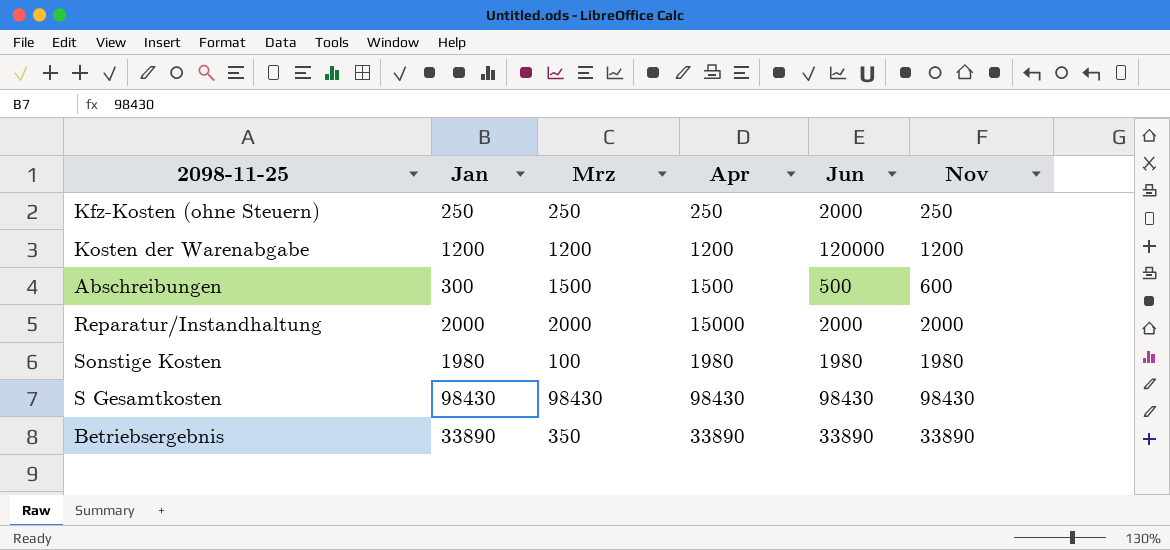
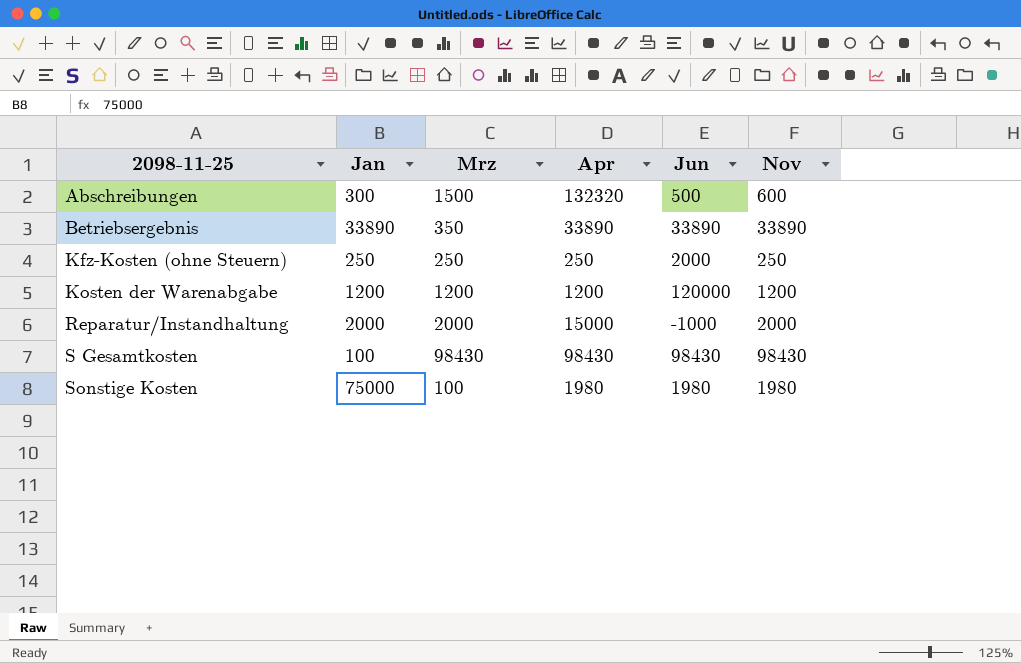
row order: none -> 2098-11-25 ascending
Abschreibungen | Apr: 1500 -> 132320
Reparatur/Instandhaltung | Jun: 2000 -> -1000
S Gesamtkosten | Jan: 98430 -> 100
Sonstige Kosten | Jan: 1980 -> 75000

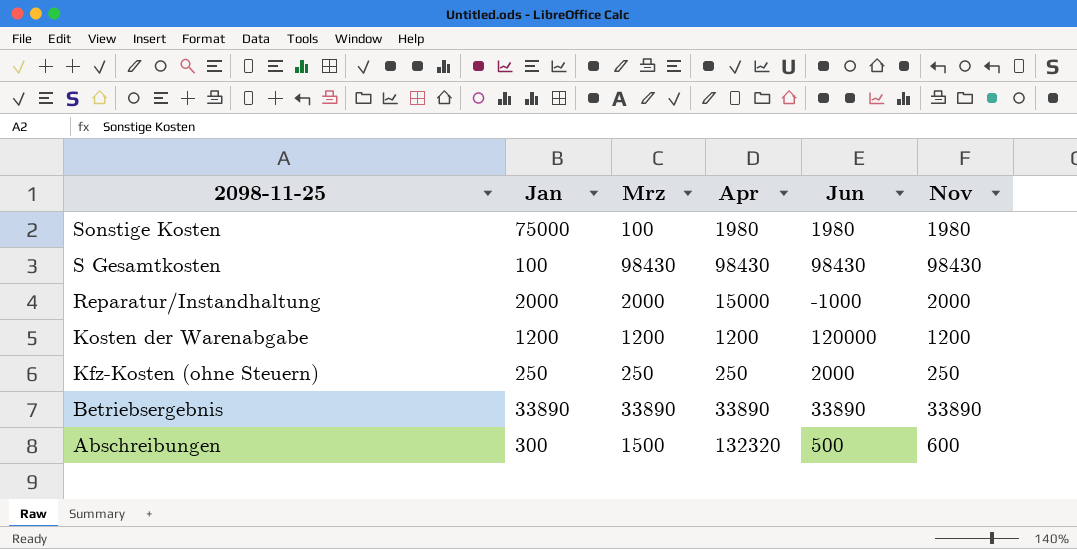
row order: 2098-11-25 ascending -> 2098-11-25 descending
Betriebsergebnis | Mrz: 350 -> 33890

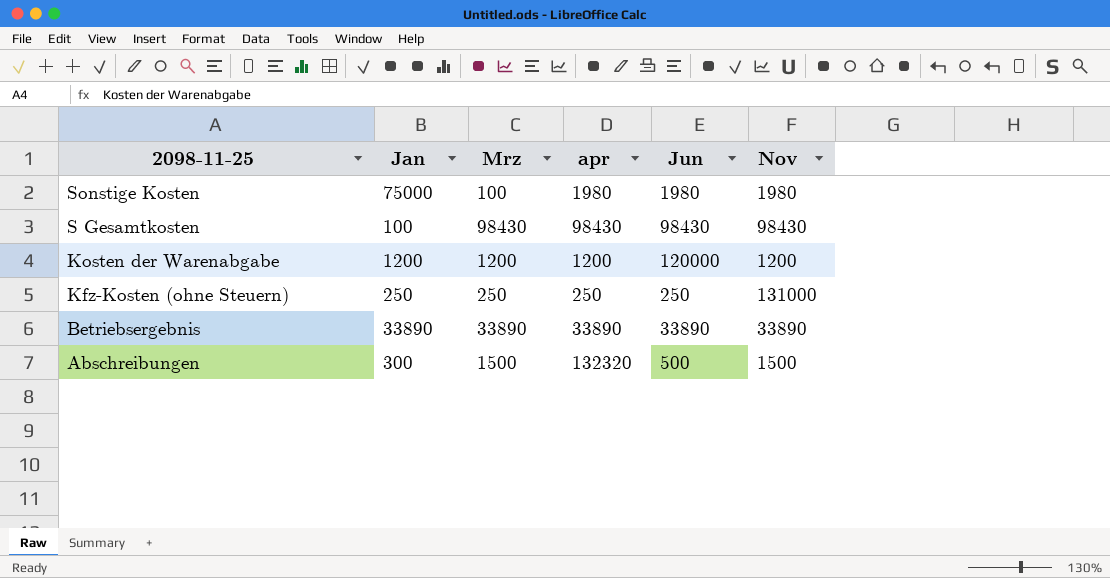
column name: Apr -> apr
row Reparatur/Instandhaltung: 2000 | 2000 | 15000 | -1000 | 2000 -> none
Kfz-Kosten (ohne Steuern) | Jun: 2000 -> 250
Kfz-Kosten (ohne Steuern) | Nov: 250 -> 131000
Abschreibungen | Nov: 600 -> 1500

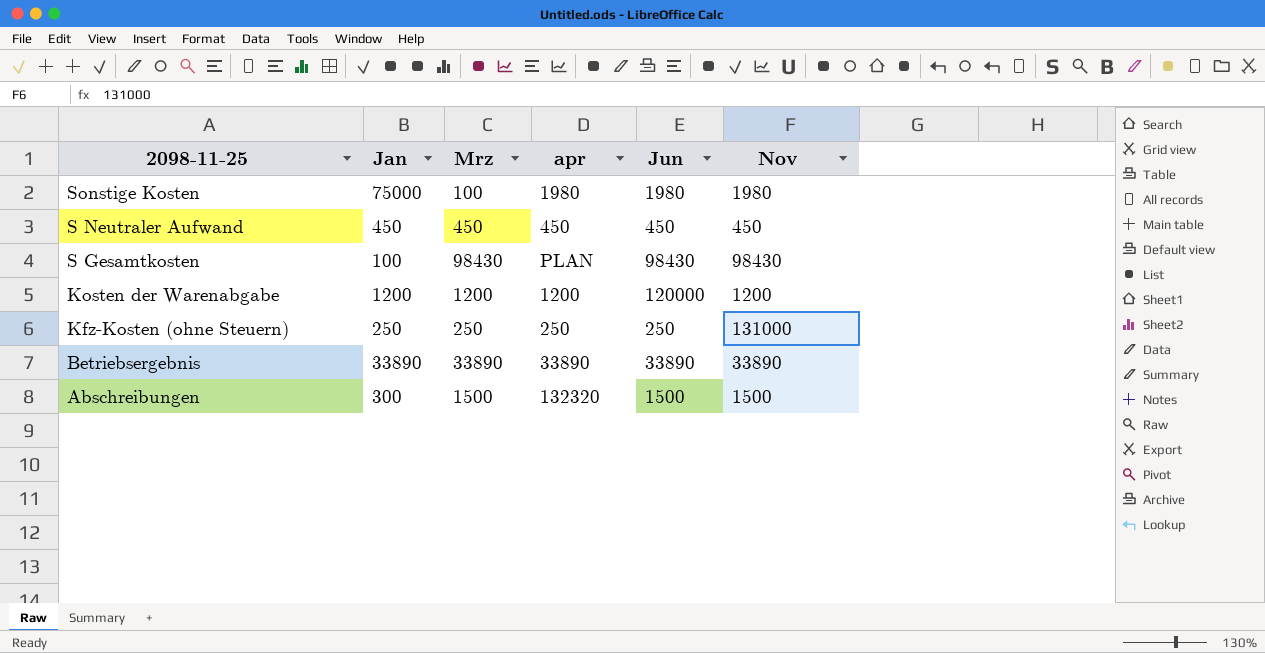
row S Neutraler Aufwand: none -> 450 | 450 | 450 | 450 | 450
S Gesamtkosten | apr: 98430 -> PLAN
Abschreibungen | Jun: 500 -> 1500

